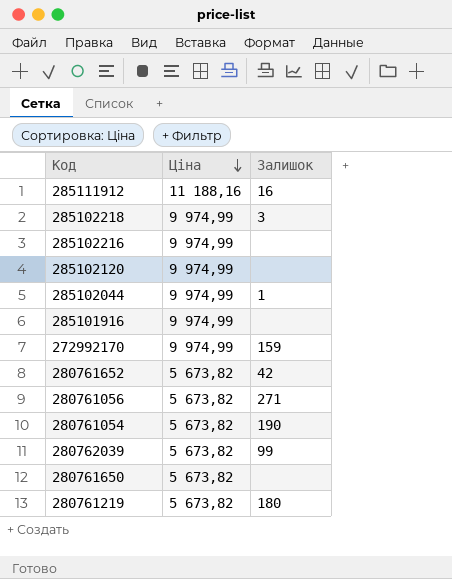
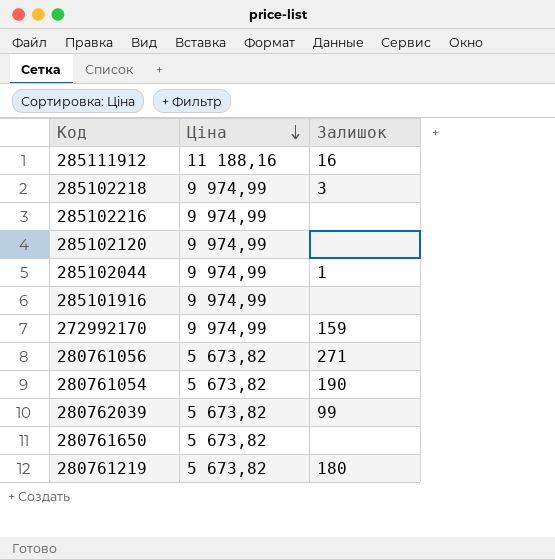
row 280761652: 5 673,82 | 42 -> none

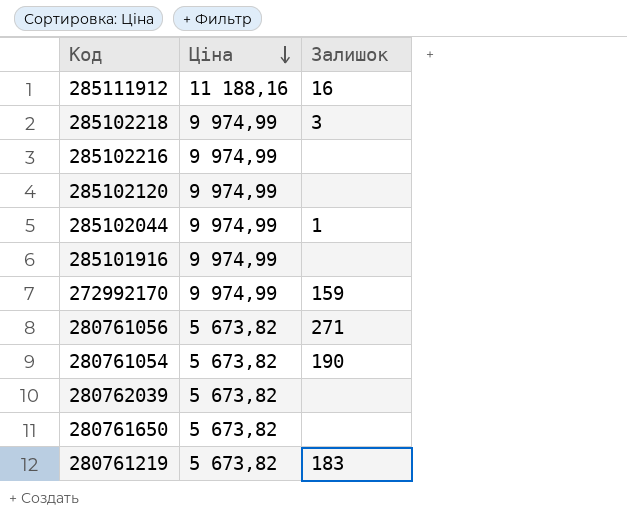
280762039 | Залишок: 99 -> none
280761219 | Залишок: 180 -> 183

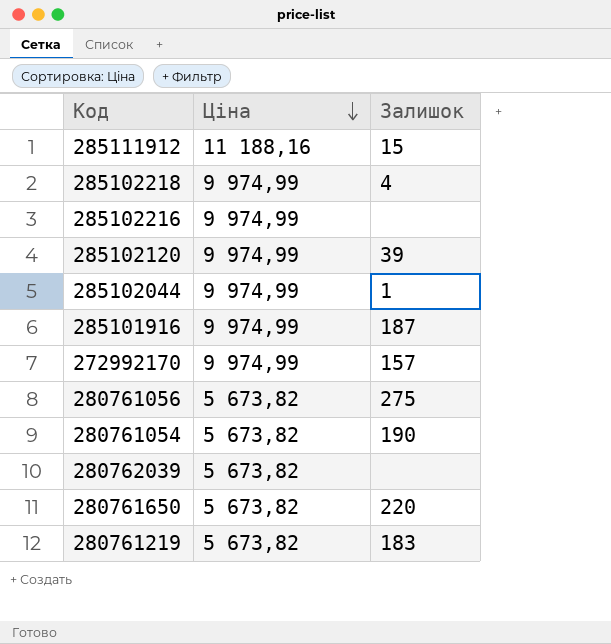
285111912 | Залишок: 16 -> 15
285102218 | Залишок: 3 -> 4
285102120 | Залишок: none -> 39
285101916 | Залишок: none -> 187
272992170 | Залишок: 159 -> 157
280761056 | Залишок: 271 -> 275
280761650 | Залишок: none -> 220

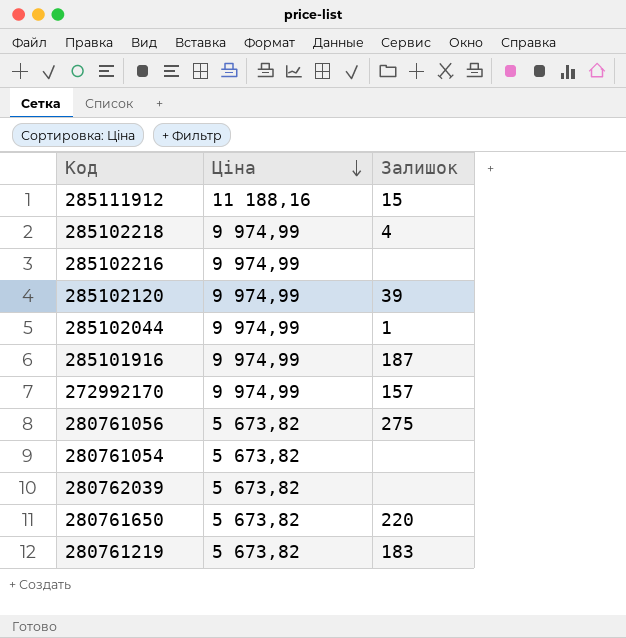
280761054 | Залишок: 190 -> none

